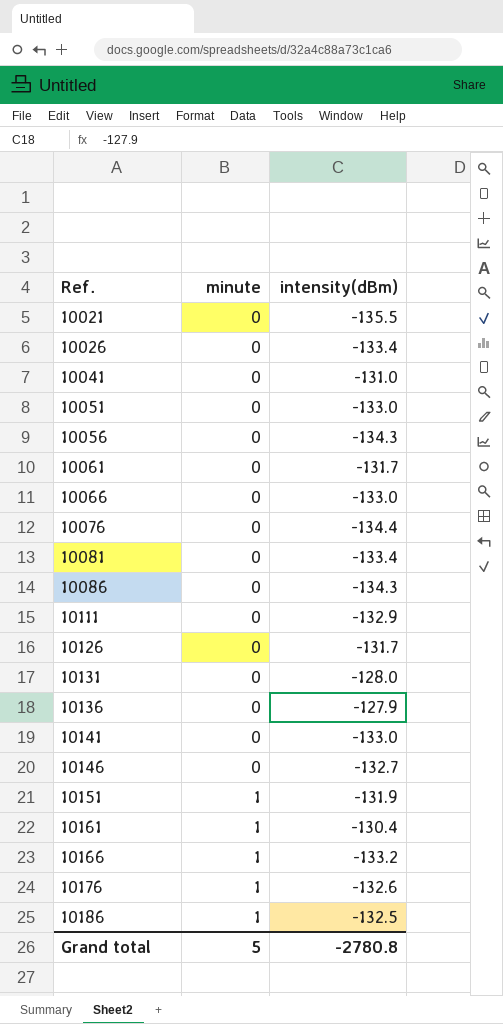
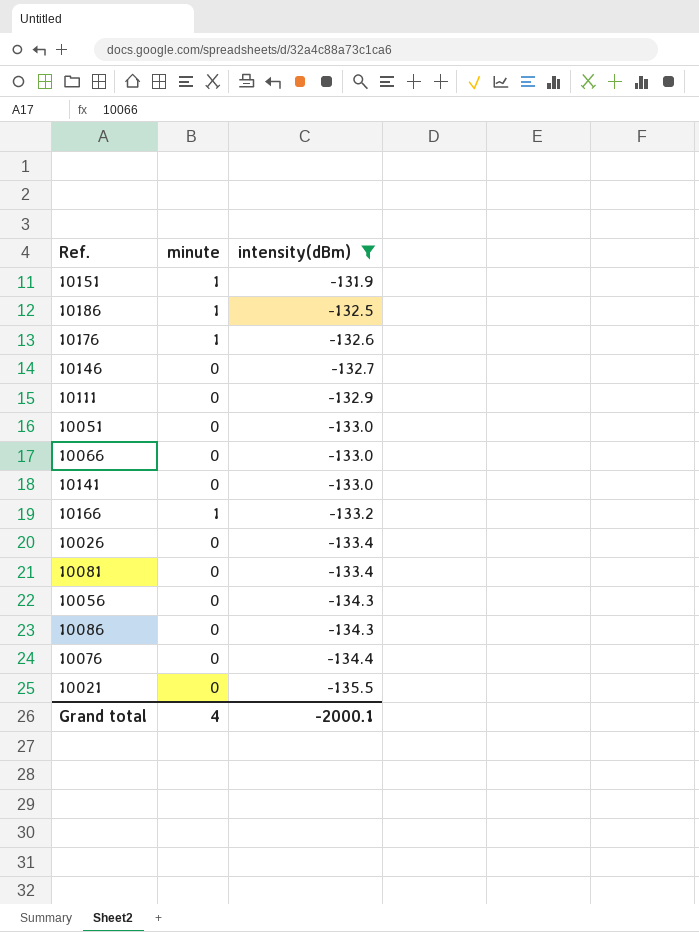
filter: none -> intensity(dBm) <= -131.9
row order: Ref. ascending -> intensity(dBm) descending
Grand total | minute: 5 -> 4
Grand total | intensity(dBm): -2780.8 -> -2000.1

